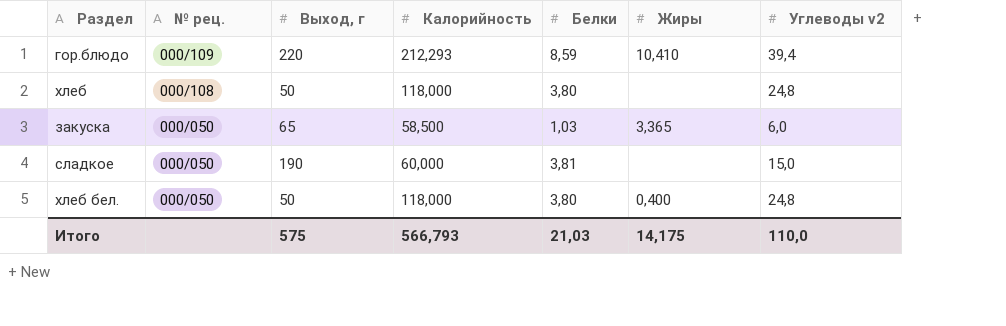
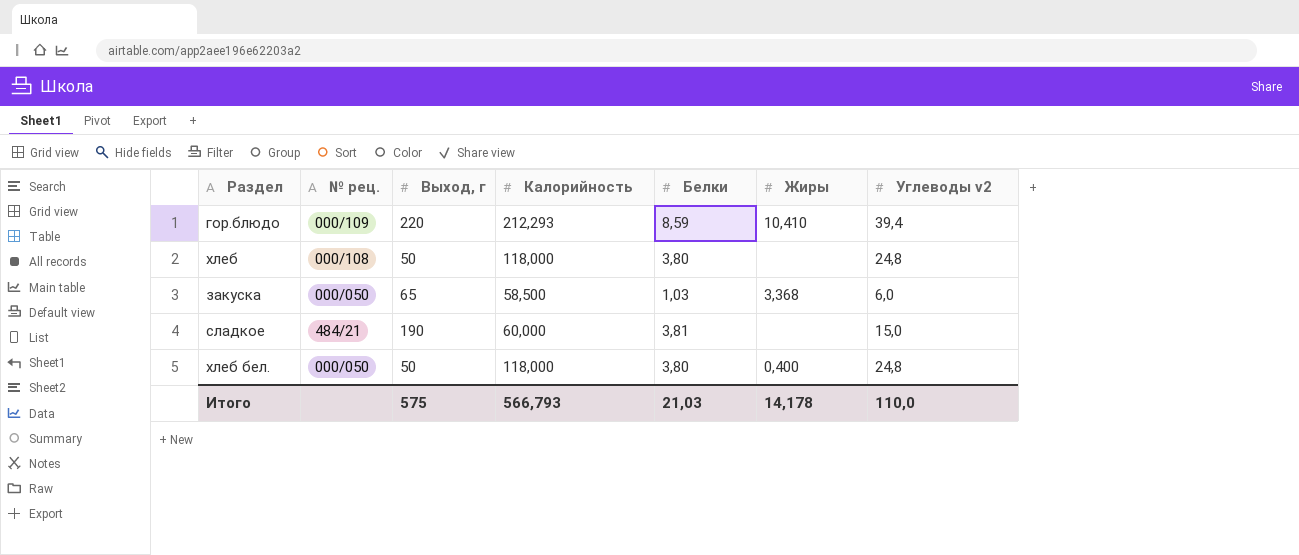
закуска | Жиры: 3,365 -> 3,368
сладкое | № рец.: 000/050 -> 484/21
Итого | Жиры: 14,175 -> 14,178

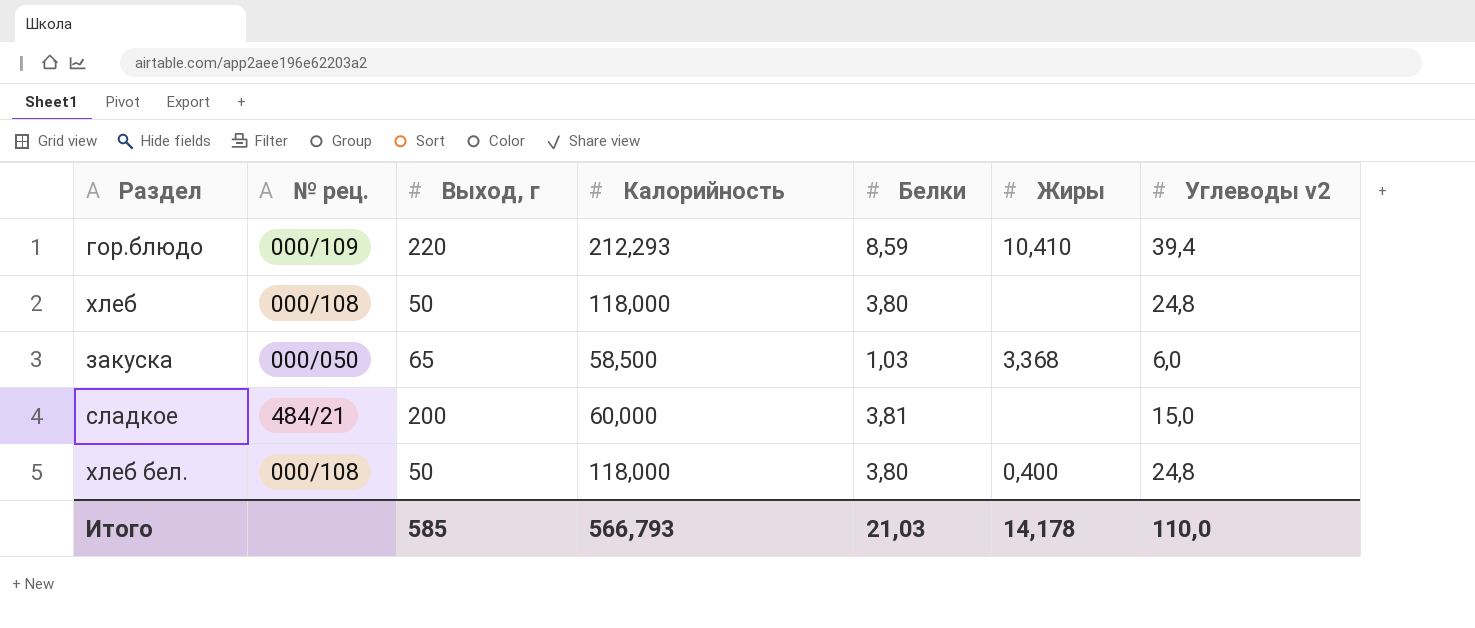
сладкое | Выход, г: 190 -> 200
хлеб бел. | № рец.: 000/050 -> 000/108
Итого | Выход, г: 575 -> 585

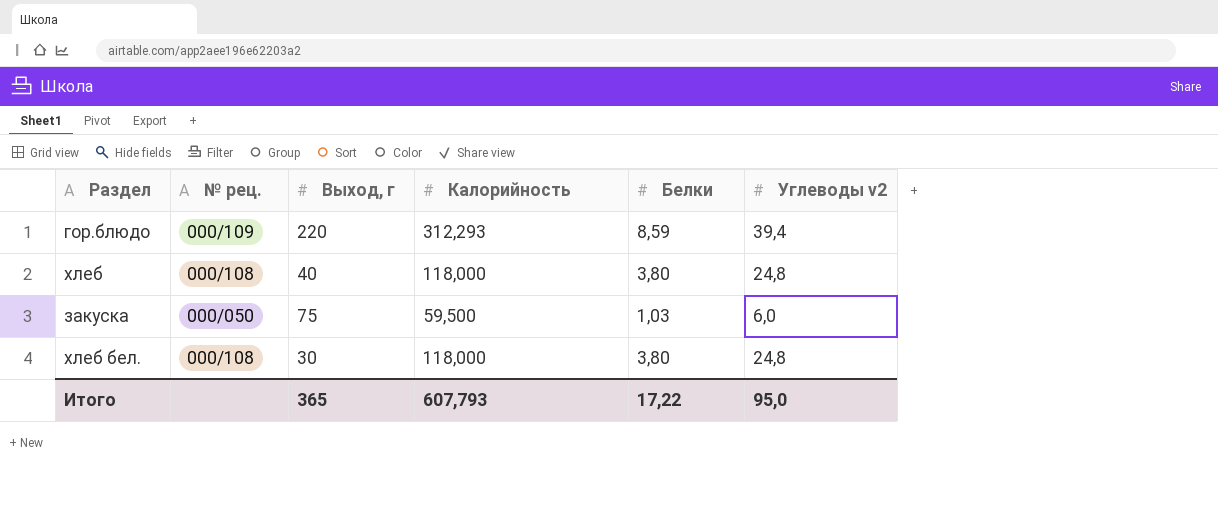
column Жиры | position: 6 -> none
row сладкое: 484/21 | 200 | 60,000 | 3,81 | none | 15,0 -> none
гор.блюдо | Калорийность: 212,293 -> 312,293
хлеб | Выход, г: 50 -> 40
закуска | Выход, г: 65 -> 75
закуска | Калорийность: 58,500 -> 59,500
хлеб бел. | Выход, г: 50 -> 30
Итого | Выход, г: 585 -> 365
Итого | Калорийность: 566,793 -> 607,793
Итого | Белки: 21,03 -> 17,22
Итого | Углеводы v2: 110,0 -> 95,0

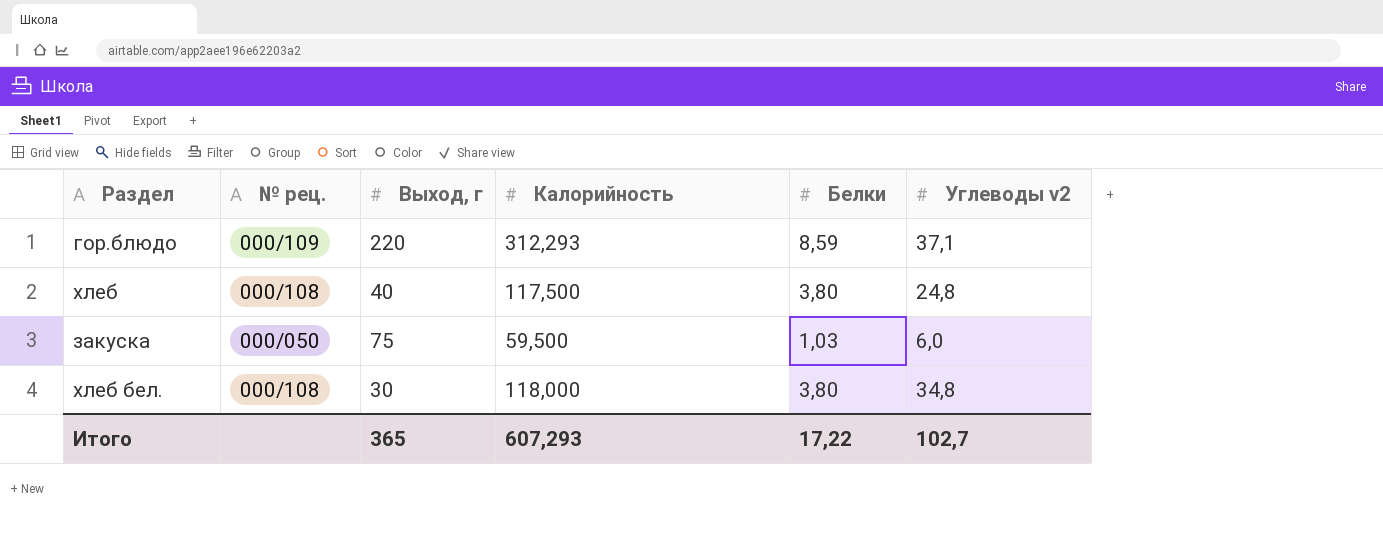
гор.блюдо | Углеводы v2: 39,4 -> 37,1
хлеб | Калорийность: 118,000 -> 117,500
хлеб бел. | Углеводы v2: 24,8 -> 34,8
Итого | Калорийность: 607,793 -> 607,293
Итого | Углеводы v2: 95,0 -> 102,7

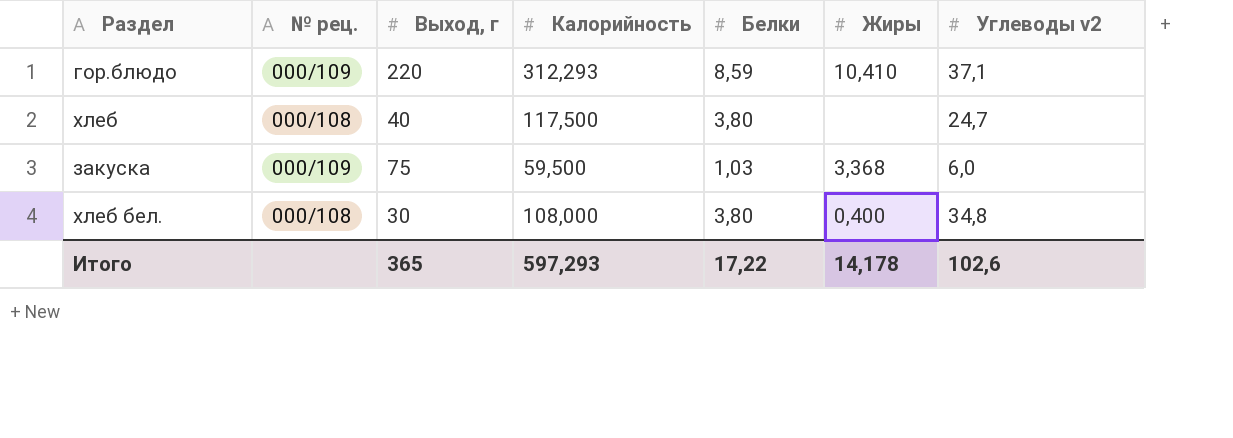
column Жиры | position: none -> 6
хлеб | Углеводы v2: 24,8 -> 24,7
закуска | № рец.: 000/050 -> 000/109
хлеб бел. | Калорийность: 118,000 -> 108,000
Итого | Калорийность: 607,293 -> 597,293
Итого | Углеводы v2: 102,7 -> 102,6

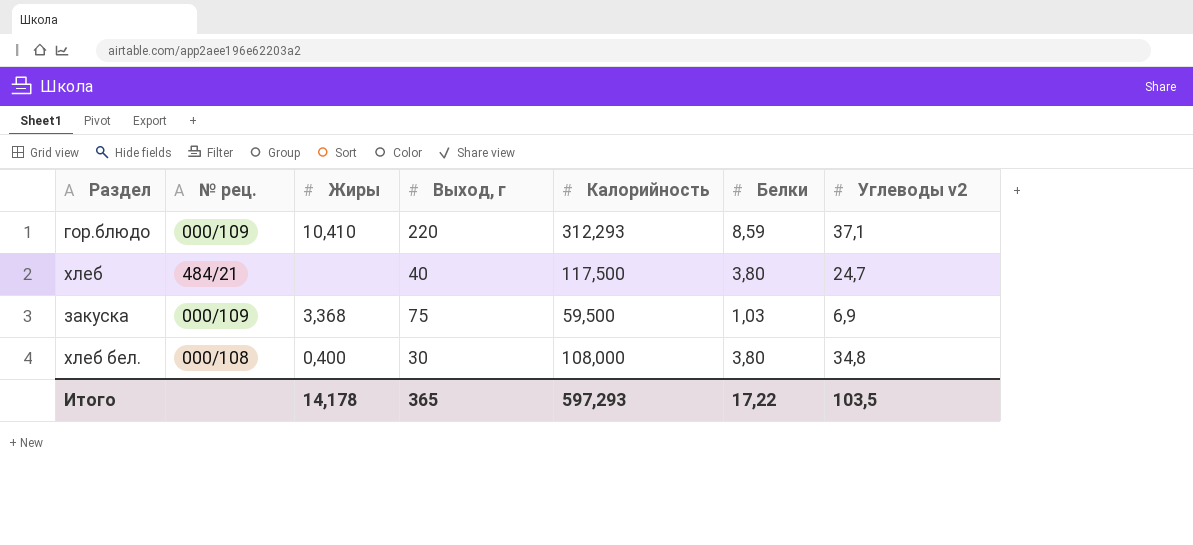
column Жиры | position: 6 -> 3
хлеб | № рец.: 000/108 -> 484/21
закуска | Углеводы v2: 6,0 -> 6,9
Итого | Углеводы v2: 102,6 -> 103,5

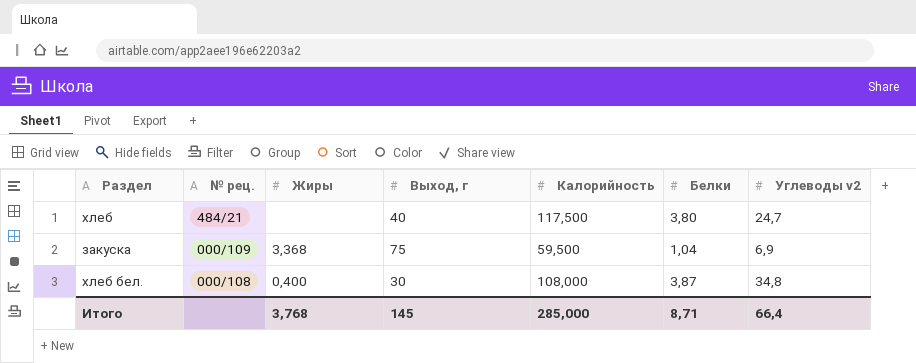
row гор.блюдо: 000/109 | 10,410 | 220 | 312,293 | 8,59 | 37,1 -> none
закуска | Белки: 1,03 -> 1,04
хлеб бел. | Белки: 3,80 -> 3,87
Итого | Жиры: 14,178 -> 3,768
Итого | Выход, г: 365 -> 145
Итого | Калорийность: 597,293 -> 285,000
Итого | Белки: 17,22 -> 8,71
Итого | Углеводы v2: 103,5 -> 66,4

